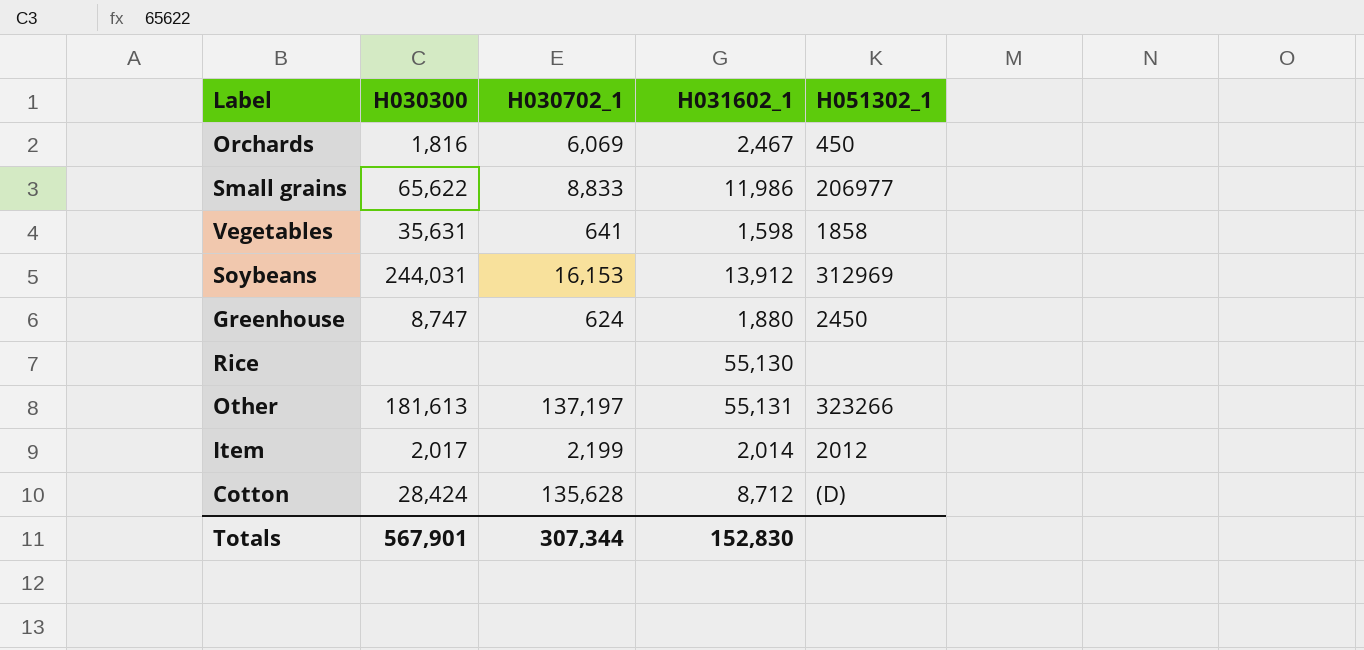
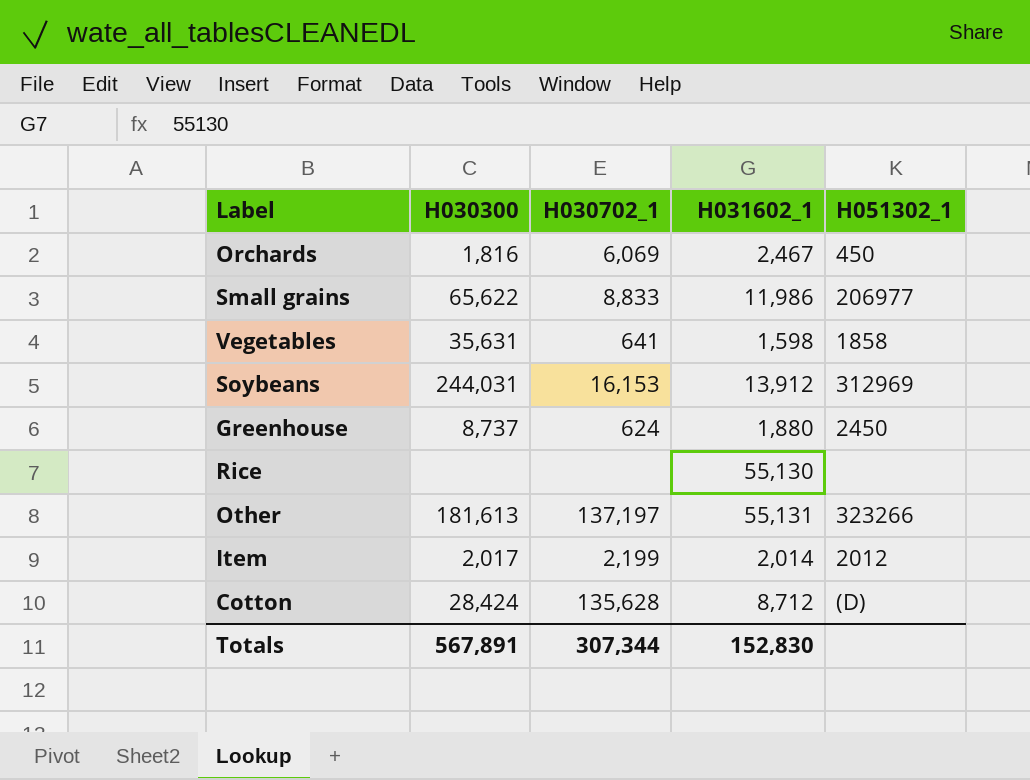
Greenhouse | H030300: 8,747 -> 8,737
Totals | H030300: 567,901 -> 567,891

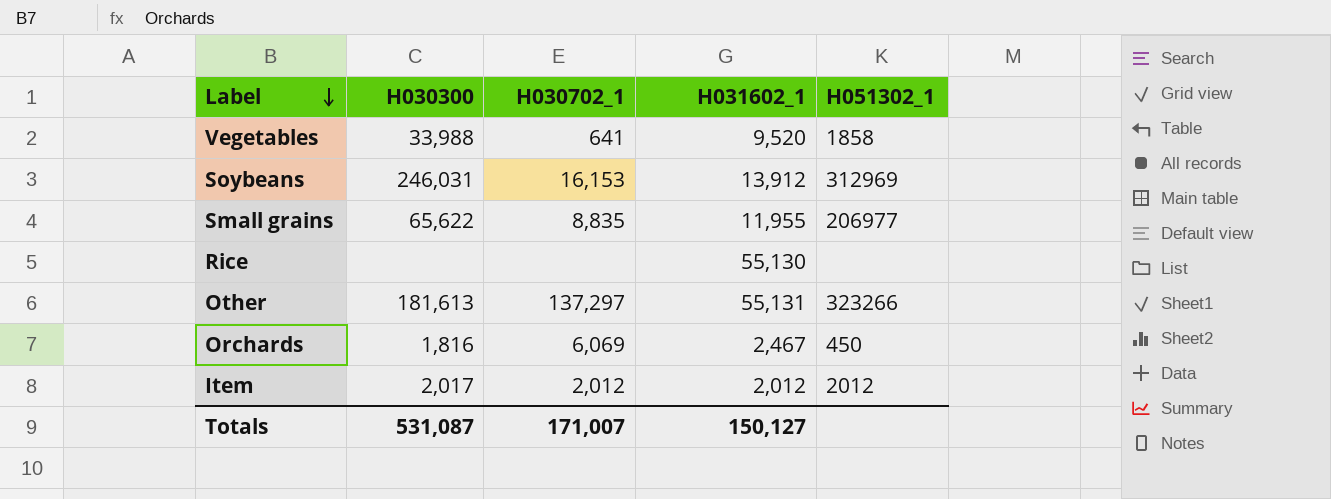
row order: none -> Label descending
row Greenhouse: 8,737 | 624 | 1,880 | 2450 -> none
row Cotton: 28,424 | 135,628 | 8,712 | (D) -> none
Vegetables | H030300: 35,631 -> 33,988
Vegetables | H031602_1: 1,598 -> 9,520
Soybeans | H030300: 244,031 -> 246,031
Small grains | H030702_1: 8,833 -> 8,835
Small grains | H031602_1: 11,986 -> 11,955
Other | H030702_1: 137,197 -> 137,297
Item | H030702_1: 2,199 -> 2,012
Item | H031602_1: 2,014 -> 2,012
Totals | H030300: 567,891 -> 531,087
Totals | H030702_1: 307,344 -> 171,007
Totals | H031602_1: 152,830 -> 150,127

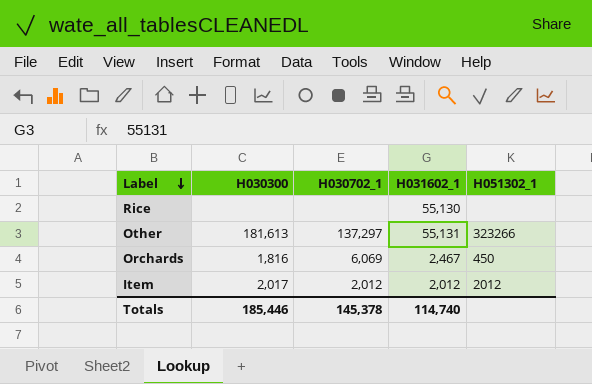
row Vegetables: 33,988 | 641 | 9,520 | 1858 -> none
row Soybeans: 246,031 | 16,153 | 13,912 | 312969 -> none
row Small grains: 65,622 | 8,835 | 11,955 | 206977 -> none
Totals | H030300: 531,087 -> 185,446
Totals | H030702_1: 171,007 -> 145,378
Totals | H031602_1: 150,127 -> 114,740

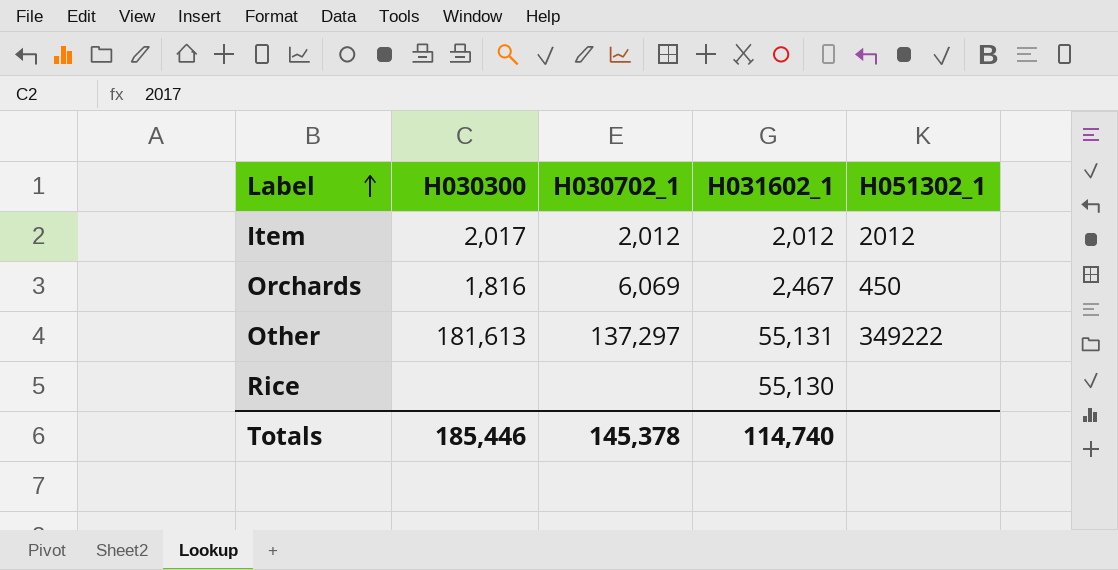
row order: Label descending -> Label ascending
Other | H051302_1: 323266 -> 349222

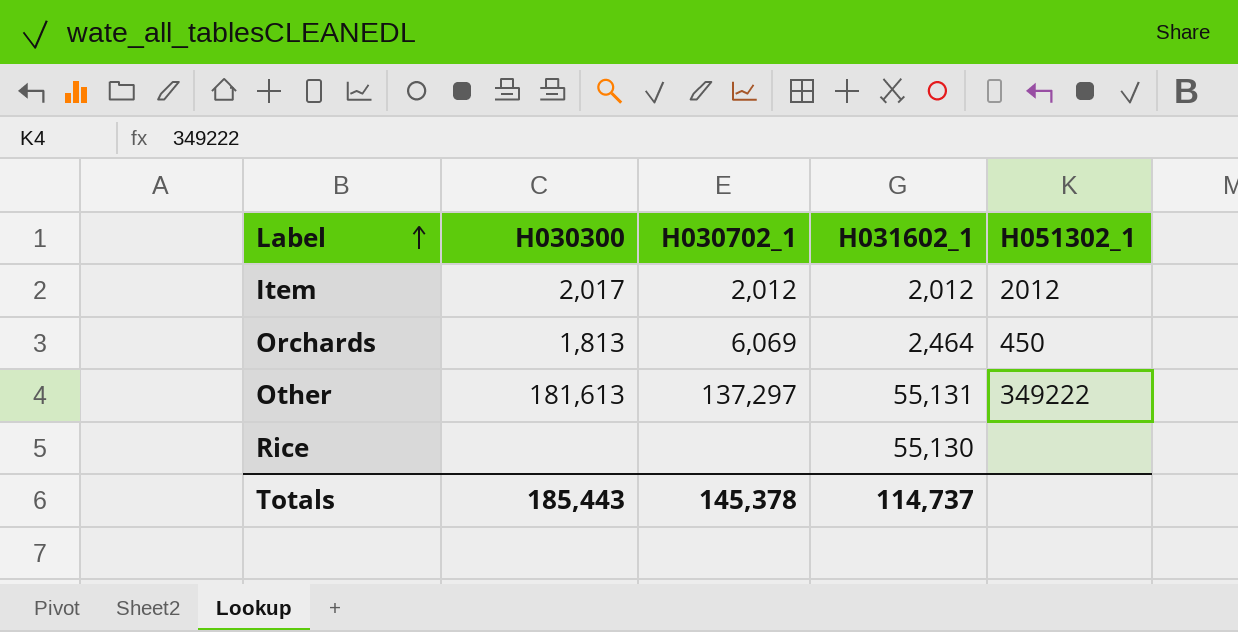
Orchards | H030300: 1,816 -> 1,813
Orchards | H031602_1: 2,467 -> 2,464
Totals | H030300: 185,446 -> 185,443
Totals | H031602_1: 114,740 -> 114,737

